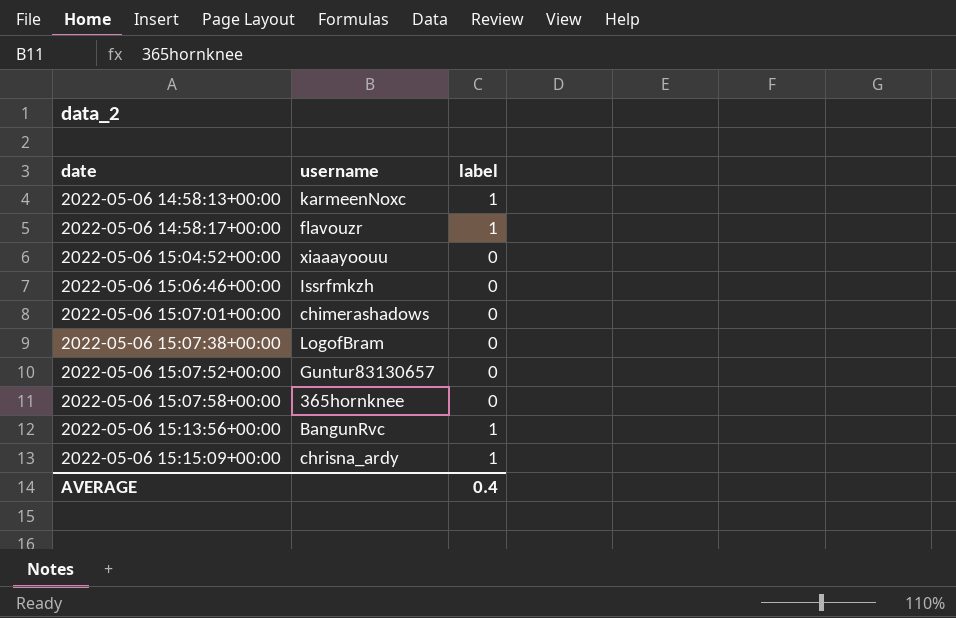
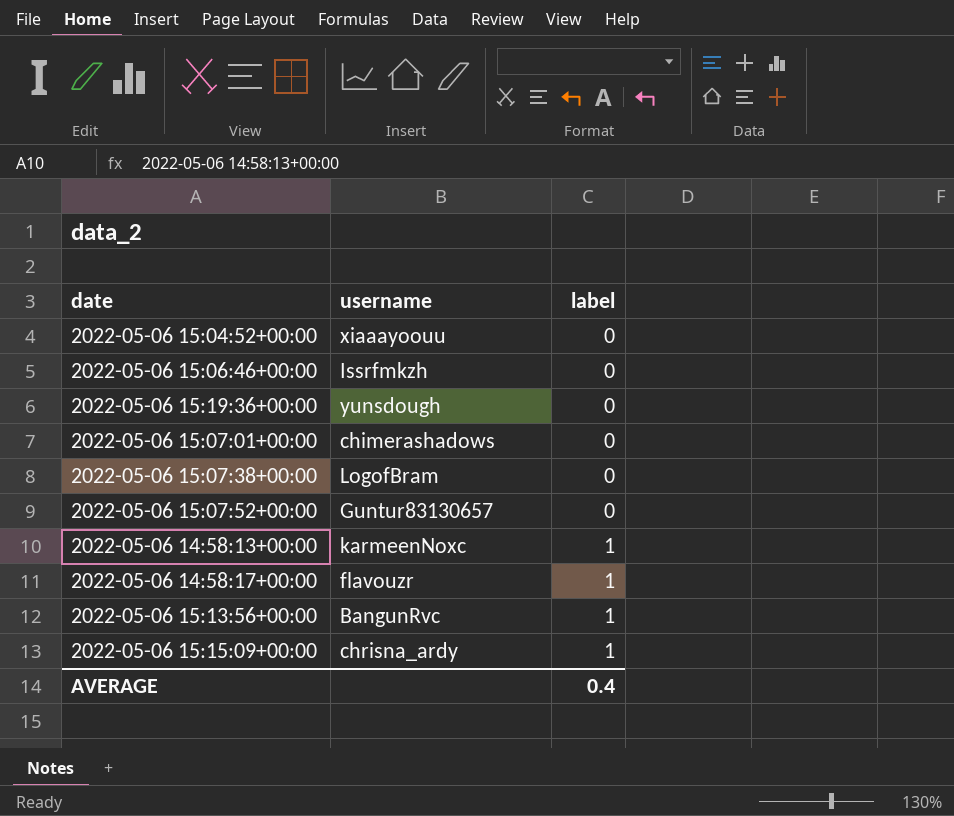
row order: date ascending -> label ascending
row 2022-05-06 15:07:58+00:00: 365hornknee | 0 -> none
row 2022-05-06 15:19:36+00:00: none -> yunsdough | 0

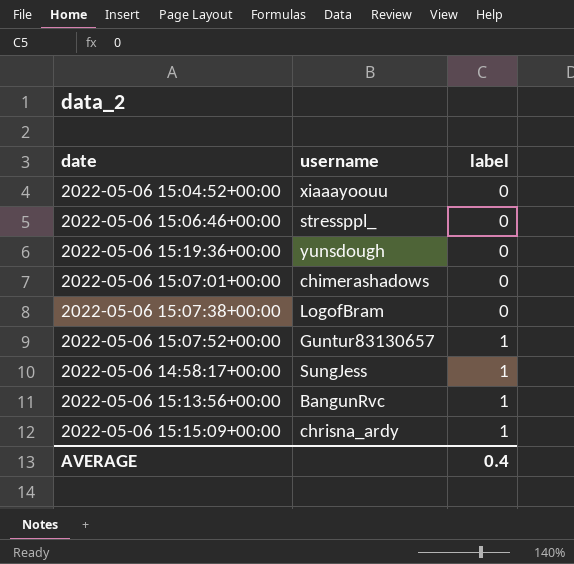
row 2022-05-06 14:58:13+00:00: karmeenNoxc | 1 -> none
2022-05-06 15:06:46+00:00 | username: Issrfmkzh -> stressppl_
2022-05-06 15:07:52+00:00 | label: 0 -> 1
2022-05-06 14:58:17+00:00 | username: flavouzr -> SungJess

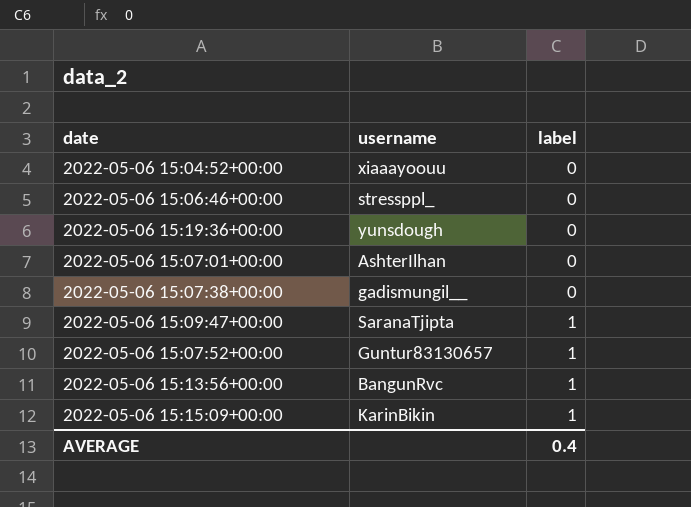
row 2022-05-06 14:58:17+00:00: SungJess | 1 -> none
2022-05-06 15:07:01+00:00 | username: chimerashadows -> AshterIlhan
2022-05-06 15:07:38+00:00 | username: LogofBram -> gadismungil__
row 2022-05-06 15:09:47+00:00: none -> SaranaTjipta | 1
2022-05-06 15:15:09+00:00 | username: chrisna_ardy -> KarinBikin

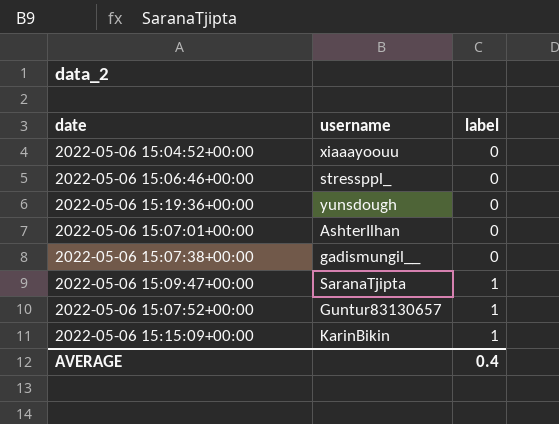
row 2022-05-06 15:13:56+00:00: BangunRvc | 1 -> none

